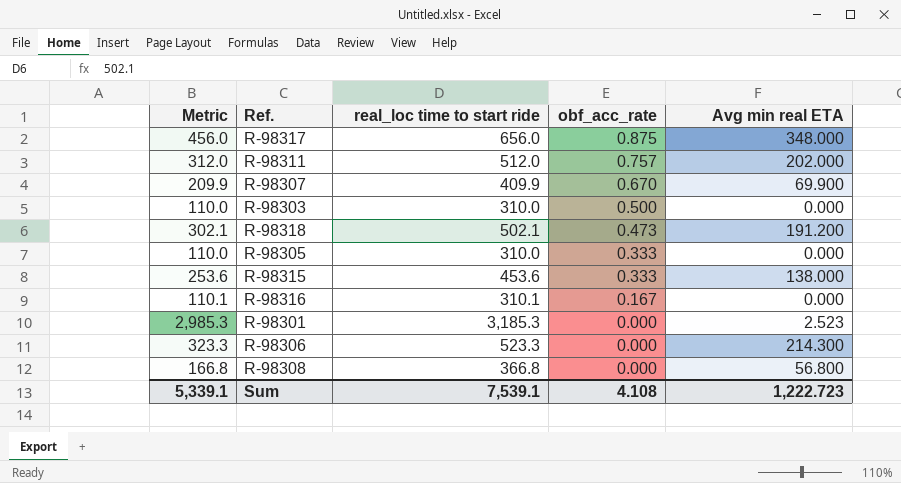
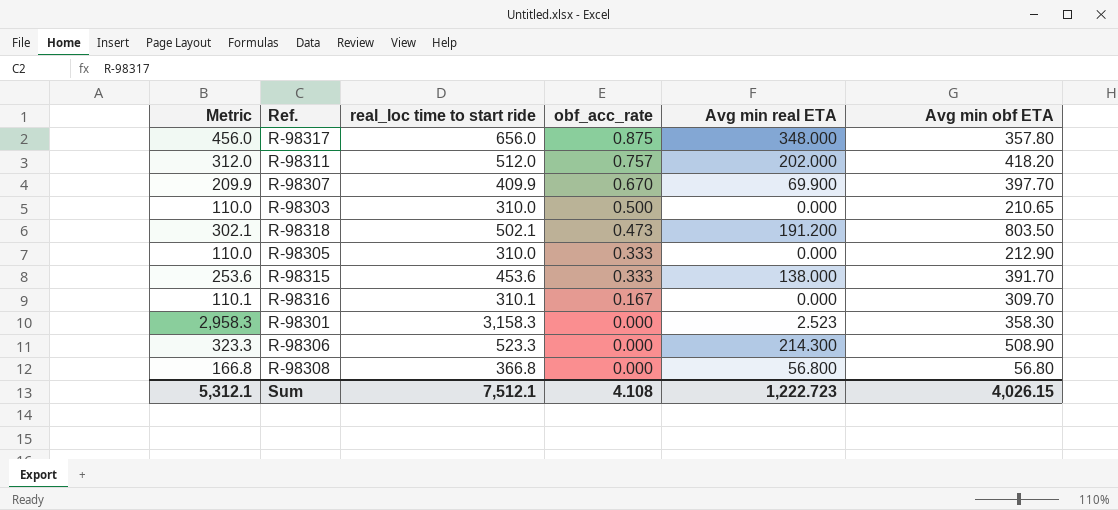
column Avg min obf ETA | position: none -> 6
R-98301 | Metric: 2,985.3 -> 2,958.3
R-98301 | real_loc time to start ride: 3,185.3 -> 3,158.3
Sum | Metric: 5,339.1 -> 5,312.1
Sum | real_loc time to start ride: 7,539.1 -> 7,512.1

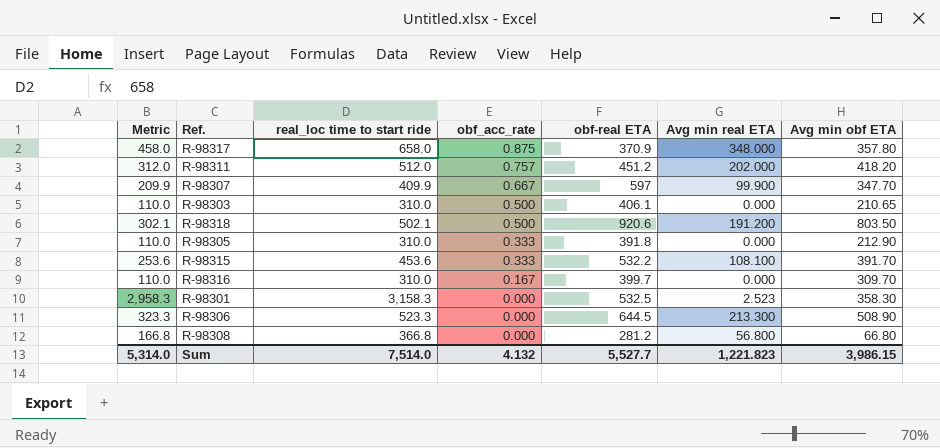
column obf-real ETA | position: none -> 5
R-98317 | Metric: 456.0 -> 458.0
R-98317 | real_loc time to start ride: 656.0 -> 658.0
R-98307 | obf_acc_rate: 0.670 -> 0.667
R-98307 | Avg min real ETA: 69.900 -> 99.900
R-98307 | Avg min obf ETA: 397.70 -> 347.70
R-98318 | obf_acc_rate: 0.473 -> 0.500
R-98315 | Avg min real ETA: 138.000 -> 108.100
R-98316 | Metric: 110.1 -> 110.0
R-98316 | real_loc time to start ride: 310.1 -> 310.0
R-98306 | Avg min real ETA: 214.300 -> 213.300
R-98308 | Avg min obf ETA: 56.80 -> 66.80
Sum | Metric: 5,312.1 -> 5,314.0
Sum | real_loc time to start ride: 7,512.1 -> 7,514.0
Sum | obf_acc_rate: 4.108 -> 4.132
Sum | Avg min real ETA: 1,222.723 -> 1,221.823
Sum | Avg min obf ETA: 4,026.15 -> 3,986.15

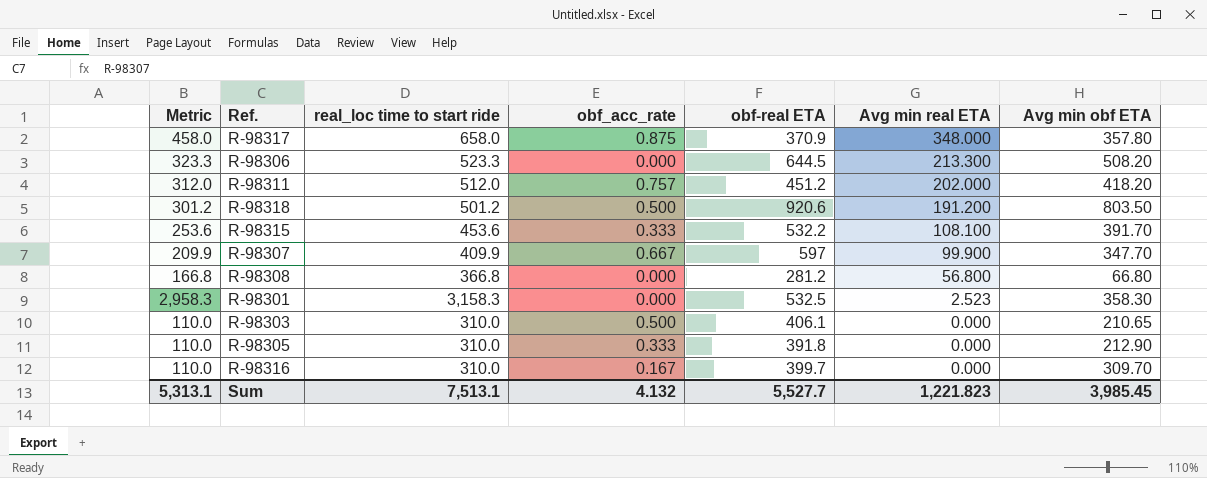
row order: obf_acc_rate descending -> Avg min real ETA descending
R-98306 | Avg min obf ETA: 508.90 -> 508.20
R-98318 | Metric: 302.1 -> 301.2
R-98318 | real_loc time to start ride: 502.1 -> 501.2
Sum | Metric: 5,314.0 -> 5,313.1
Sum | real_loc time to start ride: 7,514.0 -> 7,513.1
Sum | Avg min obf ETA: 3,986.15 -> 3,985.45

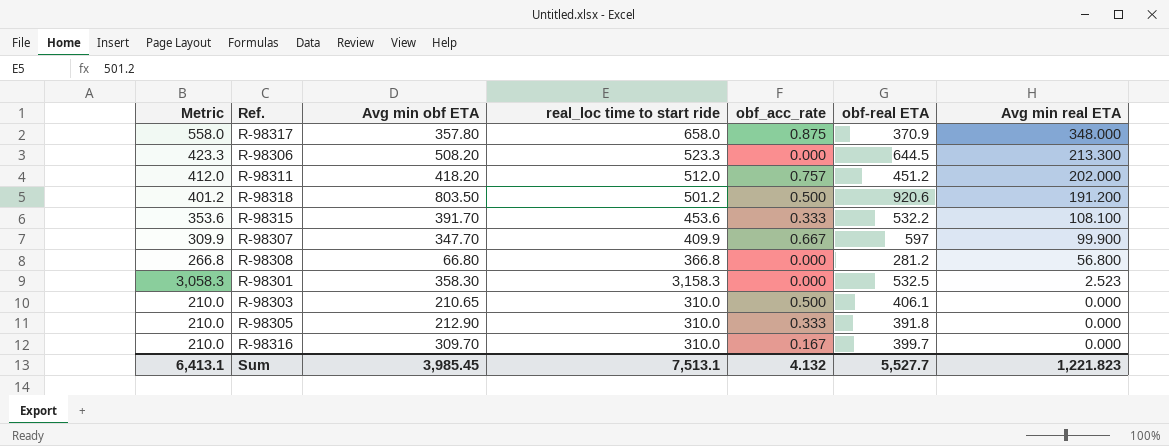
column Metric | formula: [real_loc time to start ride] - 200 -> [real_loc time to start ride] - 100
column Avg min obf ETA | position: 7 -> 3
Sum | Metric: 5,313.1 -> 6,413.1

